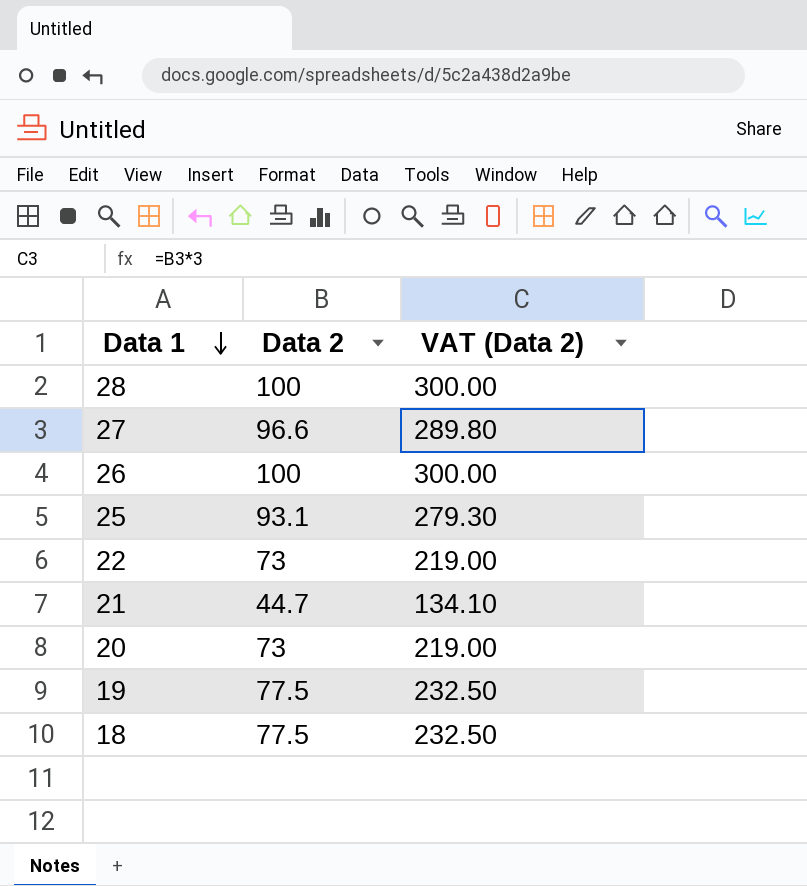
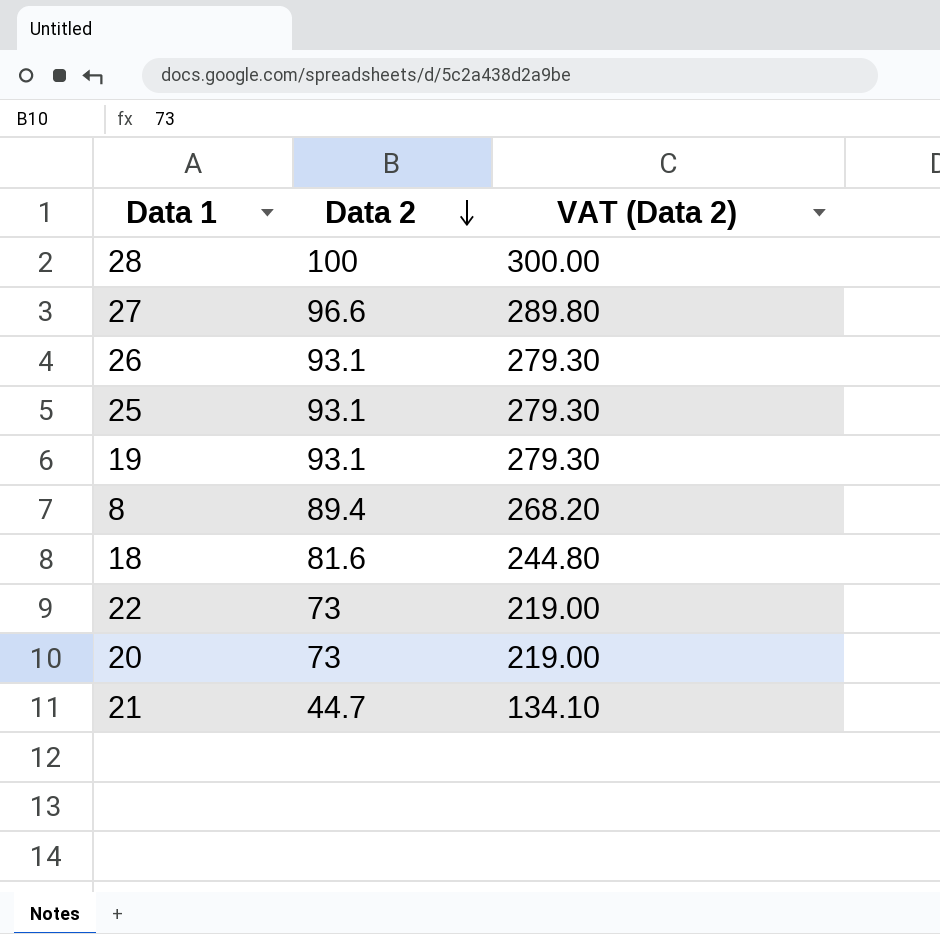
row order: Data 1 descending -> Data 2 descending
26 | Data 2: 100 -> 93.1
26 | VAT (Data 2): 300.00 -> 279.30
19 | Data 2: 77.5 -> 93.1
19 | VAT (Data 2): 232.50 -> 279.30
row 8: none -> 89.4 | 268.20
18 | Data 2: 77.5 -> 81.6
18 | VAT (Data 2): 232.50 -> 244.80

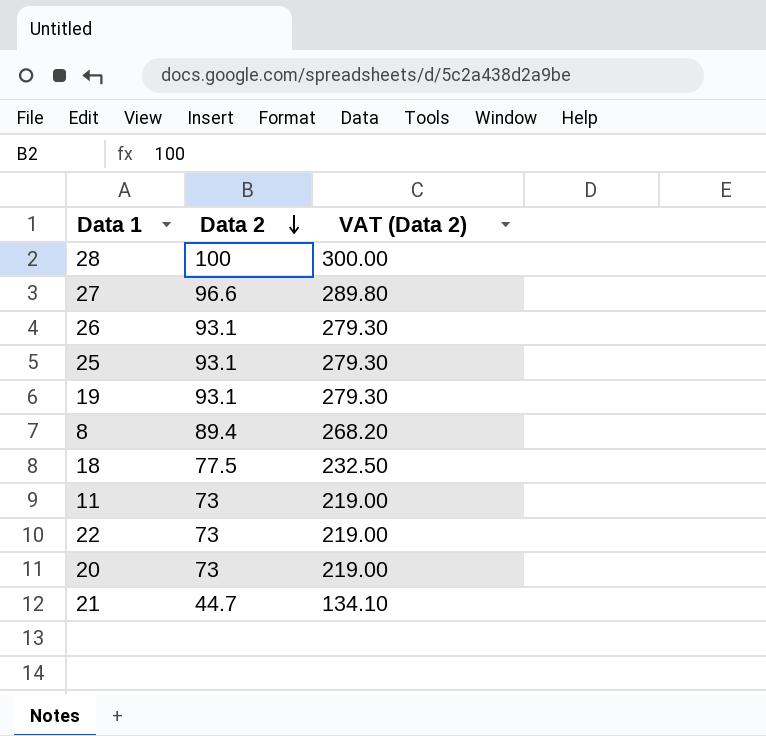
18 | Data 2: 81.6 -> 77.5
18 | VAT (Data 2): 244.80 -> 232.50
row 11: none -> 73 | 219.00

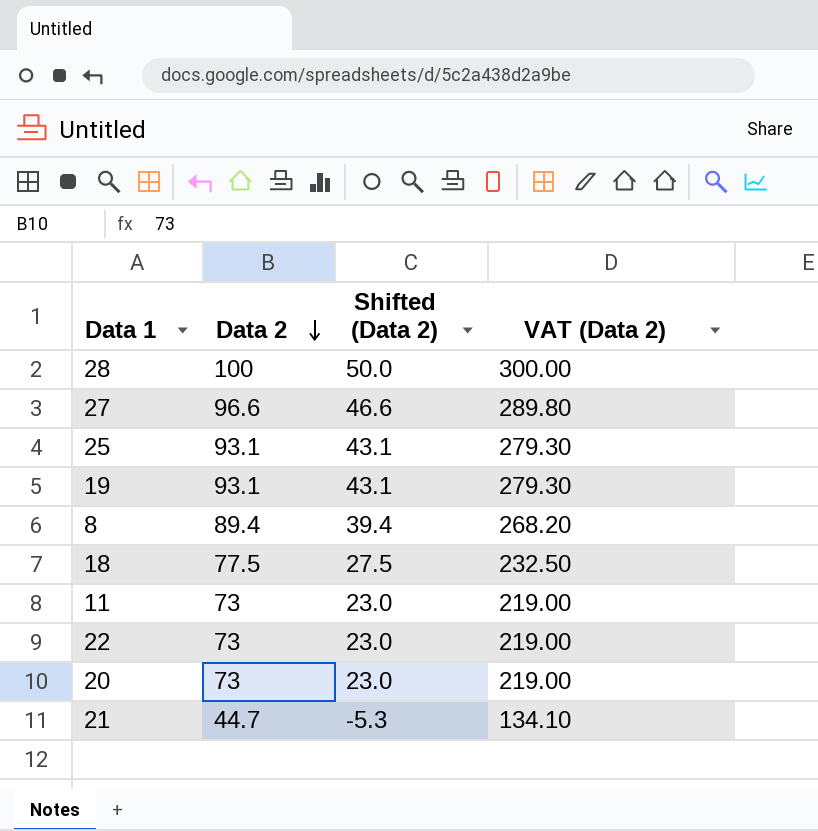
column Shifted (Data 2) | formula: none -> [Data 2] - 50
row 26: 93.1 | 279.30 -> none

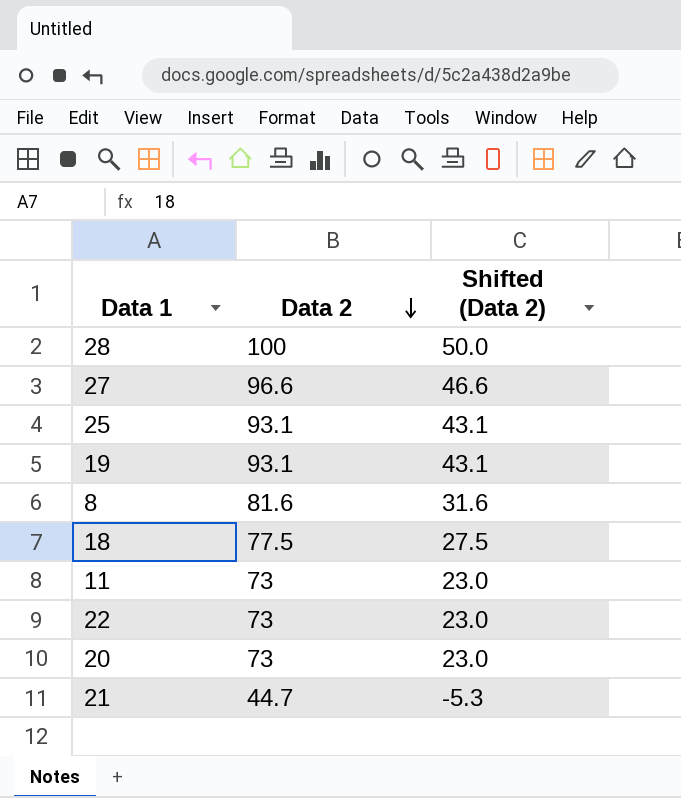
column VAT (Data 2) | formula: [Data 2] * 3 -> none
8 | Data 2: 89.4 -> 81.6
8 | Shifted (Data 2): 39.4 -> 31.6

